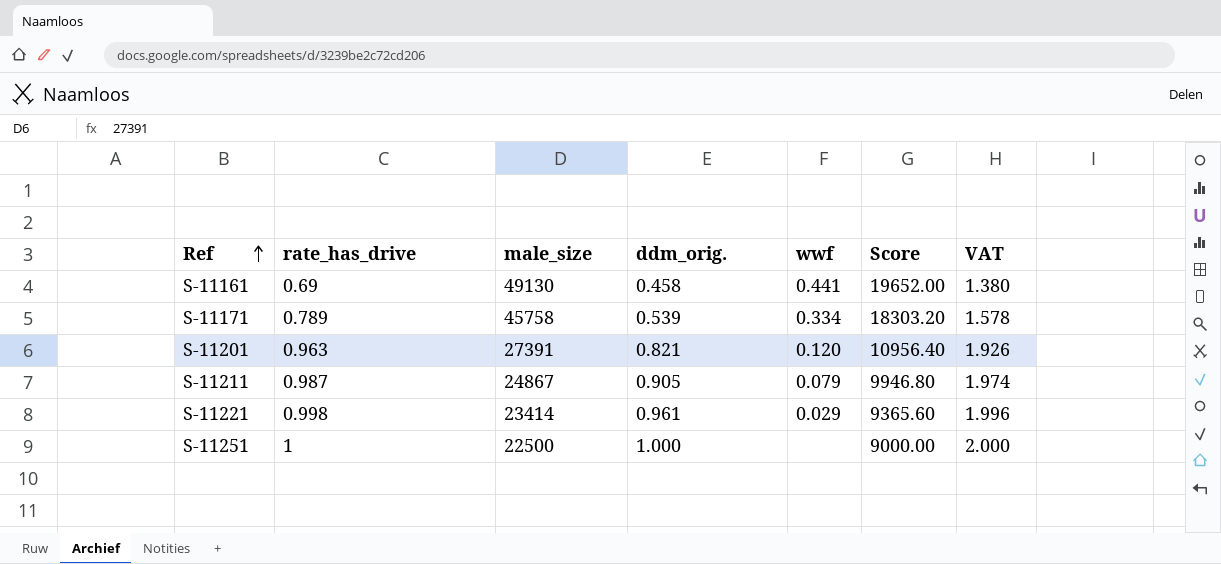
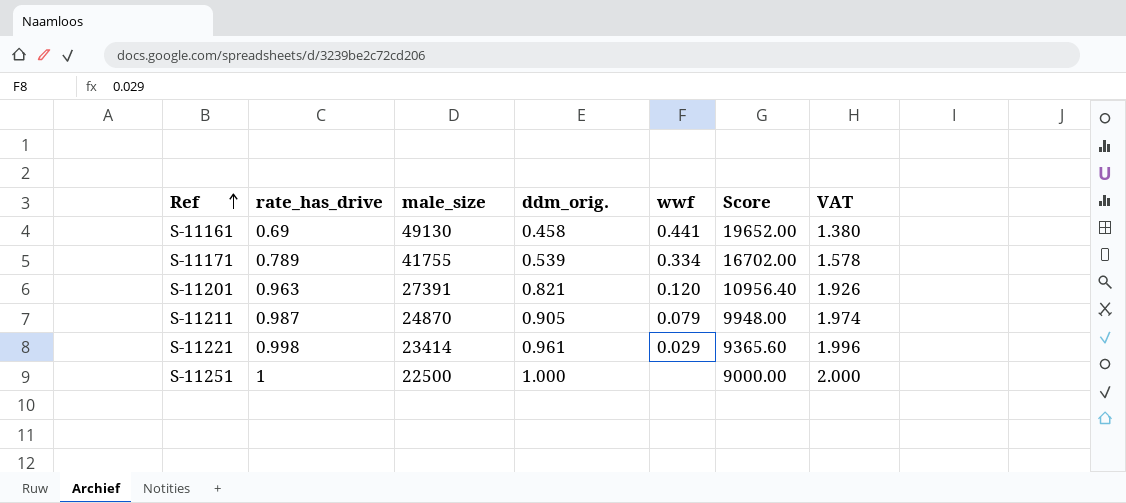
S-11171 | male_size: 45758 -> 41755
S-11171 | Score: 18303.20 -> 16702.00
S-11211 | male_size: 24867 -> 24870
S-11211 | Score: 9946.80 -> 9948.00

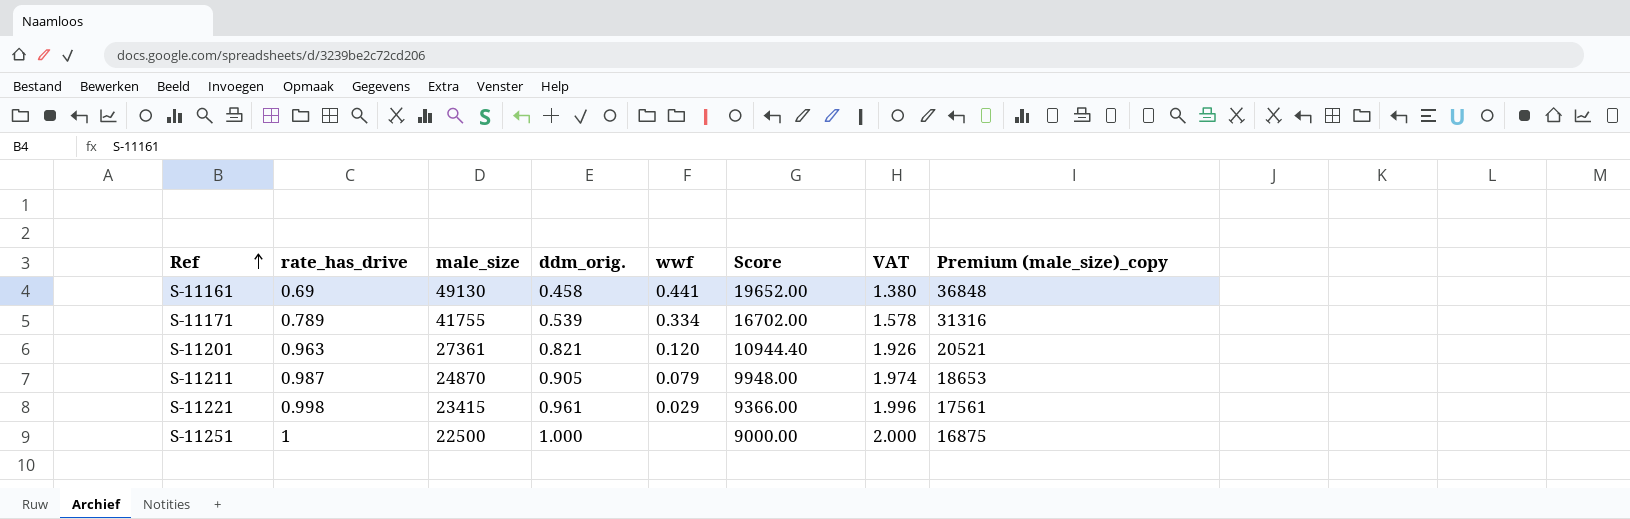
column Premium (male_size)_copy | formula: none -> [male_size] * 0.75
S-11201 | male_size: 27391 -> 27361
S-11201 | Score: 10956.40 -> 10944.40
S-11221 | male_size: 23414 -> 23415
S-11221 | Score: 9365.60 -> 9366.00

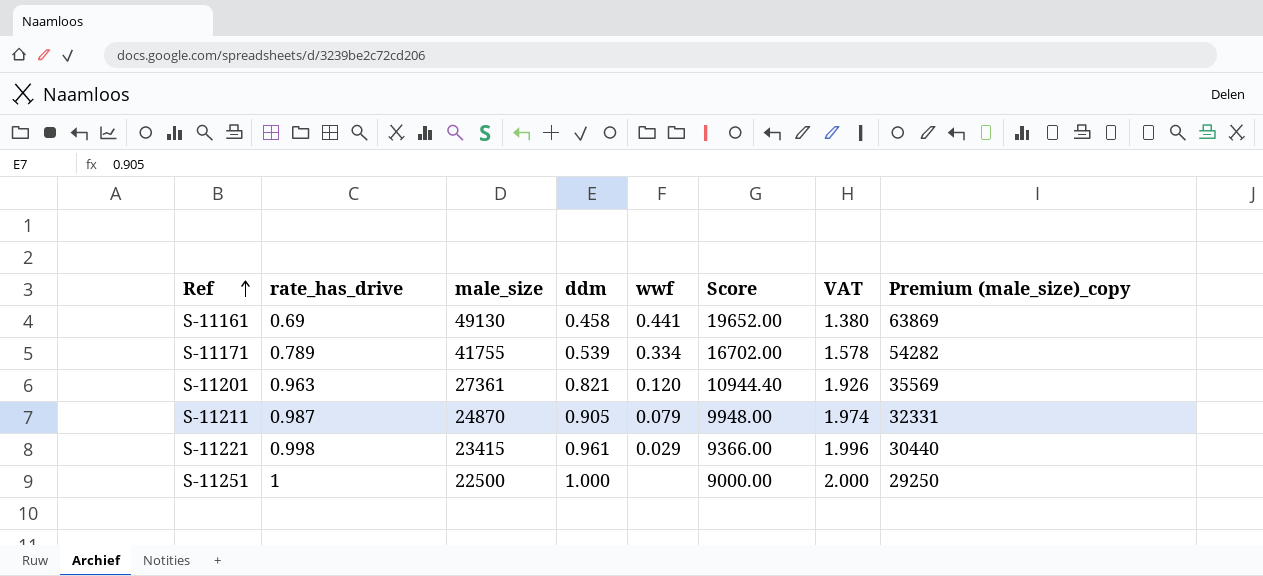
column name: ddm_orig. -> ddm
column Premium (male_size)_copy | formula: [male_size] * 0.75 -> [male_size] * 1.3

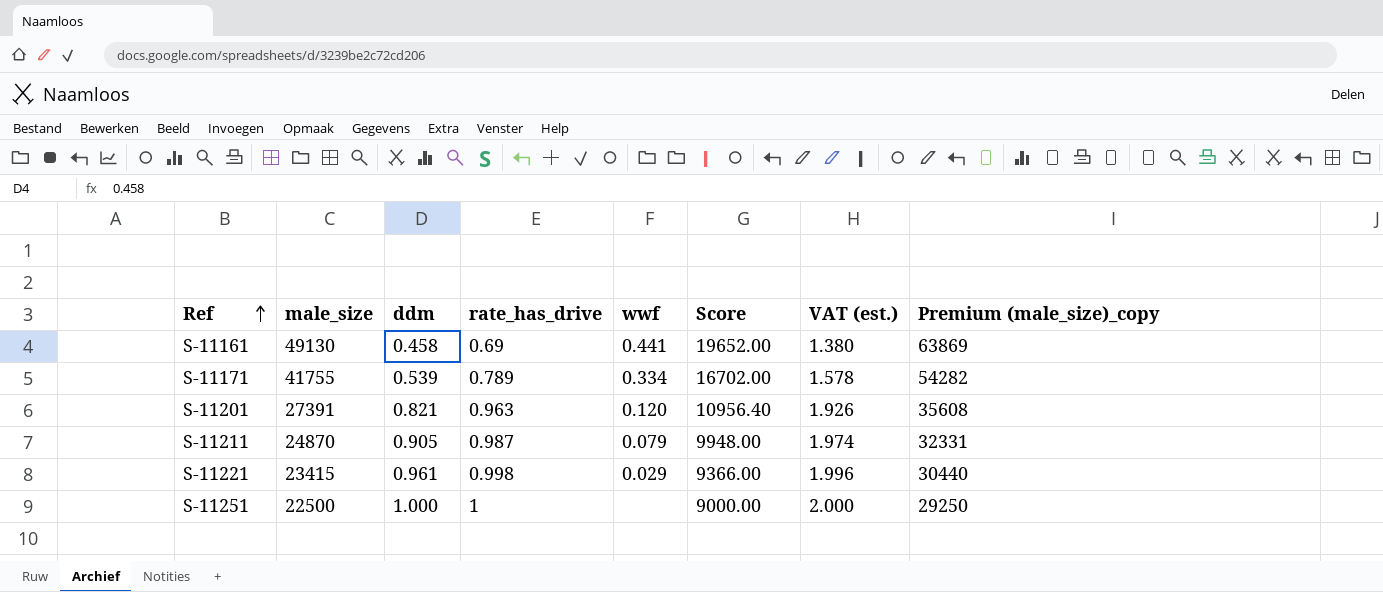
column rate_has_drive | position: 2 -> 4
column name: VAT -> VAT (est.)
S-11201 | male_size: 27361 -> 27391
S-11201 | Score: 10944.40 -> 10956.40
S-11201 | Premium (male_size)_copy: 35569 -> 35608

